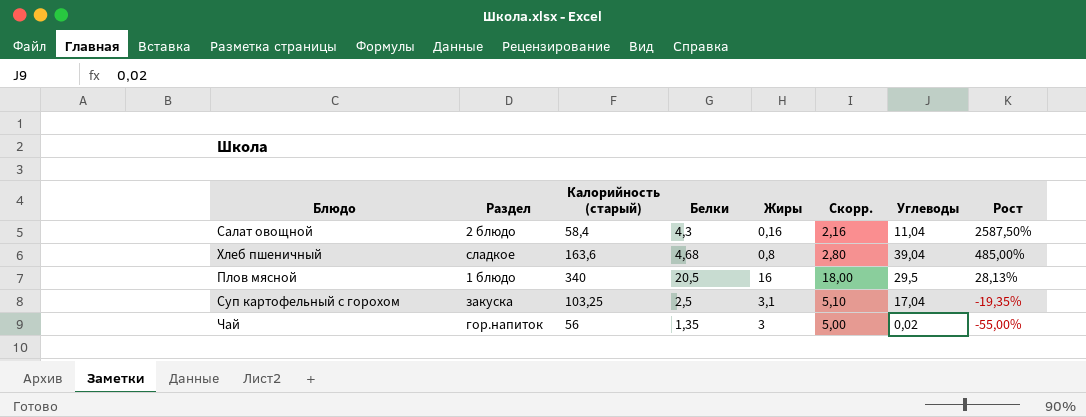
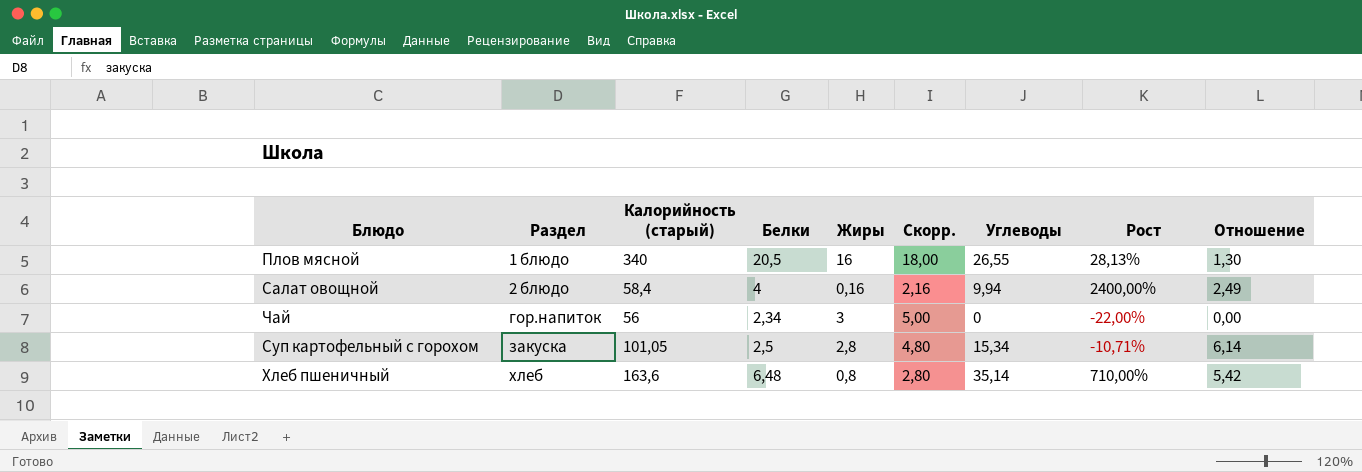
row order: Рост descending -> Раздел ascending
column Отношение | formula: none -> [Углеводы] / [Белки]
Плов мясной | Углеводы: 29,5 -> 26,55
Салат овощной | Белки: 4,3 -> 4
Салат овощной | Углеводы: 11,04 -> 9,94
Салат овощной | Рост: 2587,50% -> 2400,00%
Чай | Белки: 1,35 -> 2,34
Чай | Углеводы: 0,02 -> 0
Чай | Рост: -55,00% -> -22,00%
Суп картофельный с горохом | Калорийность (старый): 103,25 -> 101,05
Суп картофельный с горохом | Жиры: 3,1 -> 2,8
Суп картофельный с горохом | Скорр.: 5,10 -> 4,80
Суп картофельный с горохом | Углеводы: 17,04 -> 15,34
Суп картофельный с горохом | Рост: -19,35% -> -10,71%
Хлеб пшеничный | Раздел: сладкое -> хлеб
Хлеб пшеничный | Белки: 4,68 -> 6,48
Хлеб пшеничный | Углеводы: 39,04 -> 35,14
Хлеб пшеничный | Рост: 485,00% -> 710,00%

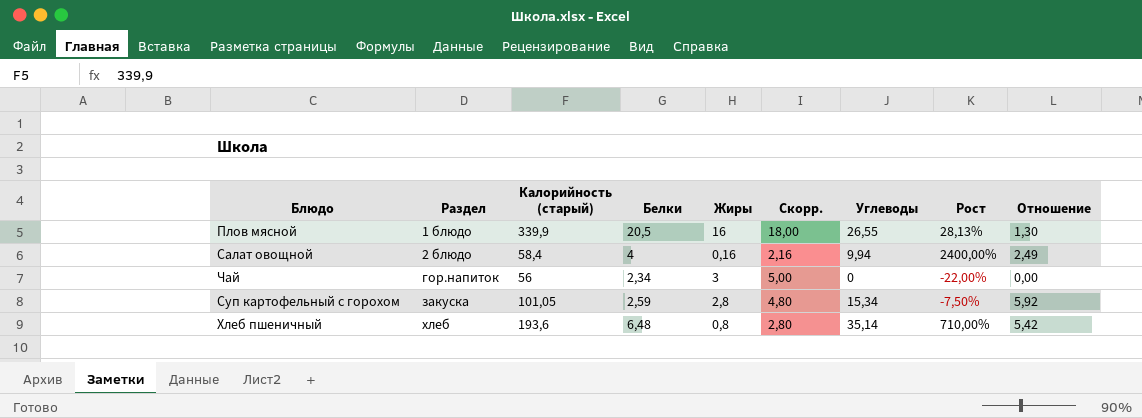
Плов мясной | Калорийность (старый): 340 -> 339,9
Суп картофельный с горохом | Белки: 2,5 -> 2,59
Суп картофельный с горохом | Рост: -10,71% -> -7,50%
Суп картофельный с горохом | Отношение: 6,14 -> 5,92
Хлеб пшеничный | Калорийность (старый): 163,6 -> 193,6

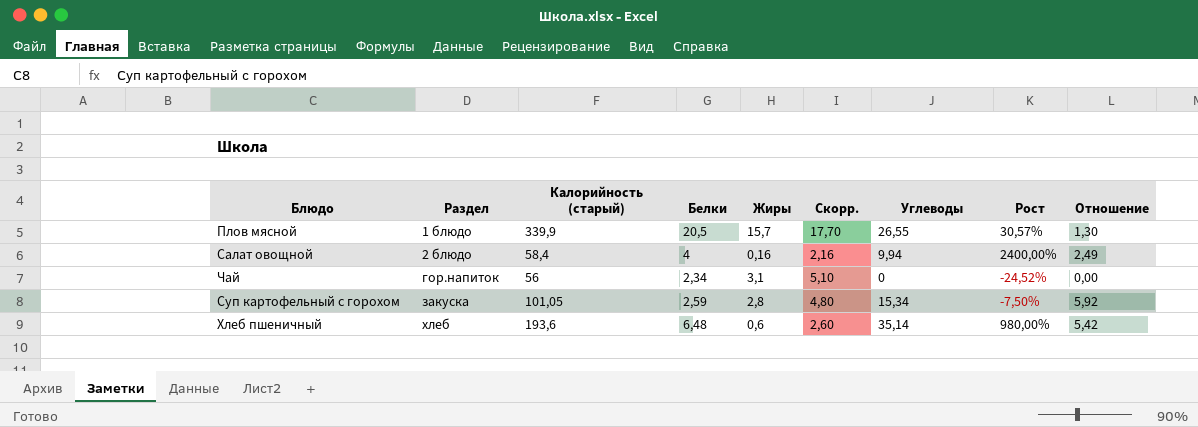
Плов мясной | Жиры: 16 -> 15,7
Плов мясной | Скорр.: 18,00 -> 17,70
Плов мясной | Рост: 28,13% -> 30,57%
Чай | Жиры: 3 -> 3,1
Чай | Скорр.: 5,00 -> 5,10
Чай | Рост: -22,00% -> -24,52%
Хлеб пшеничный | Жиры: 0,8 -> 0,6
Хлеб пшеничный | Скорр.: 2,80 -> 2,60
Хлеб пшеничный | Рост: 710,00% -> 980,00%

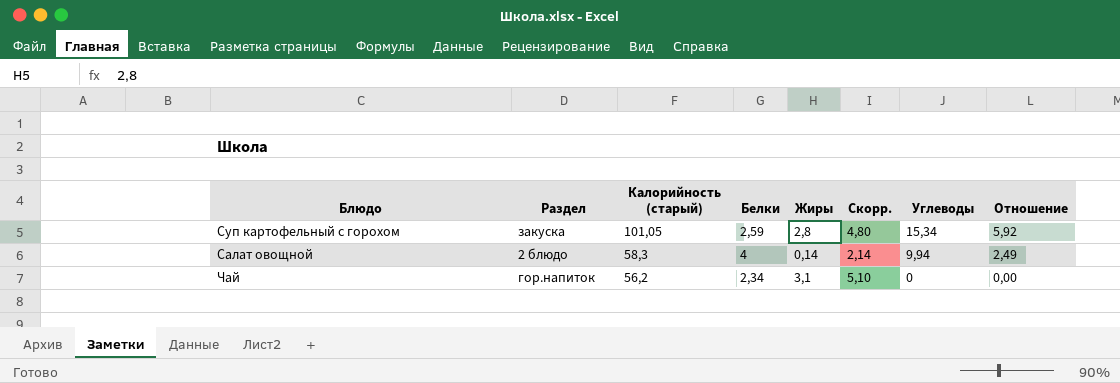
row order: Раздел ascending -> Калорийность (старый) descending
column Рост | formula: ([Белки] - [Жиры]) / [Жиры] -> none
row Плов мясной: 1 блюдо | 339,9 | 20,5 | 15,7 | 17,70 | 26,55 | 30,57% | 1,30 -> none
row Хлеб пшеничный: хлеб | 193,6 | 6,48 | 0,6 | 2,60 | 35,14 | 980,00% | 5,42 -> none
Салат овощной | Калорийность (старый): 58,4 -> 58,3
Салат овощной | Жиры: 0,16 -> 0,14
Салат овощной | Скорр.: 2,16 -> 2,14
Чай | Калорийность (старый): 56 -> 56,2

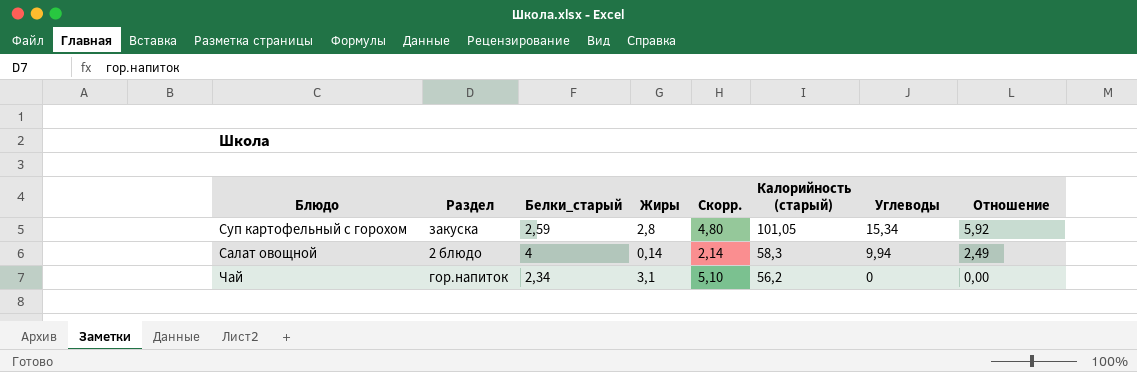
column name: Белки -> Белки_старый
column Калорийность (старый) | position: 3 -> 6

